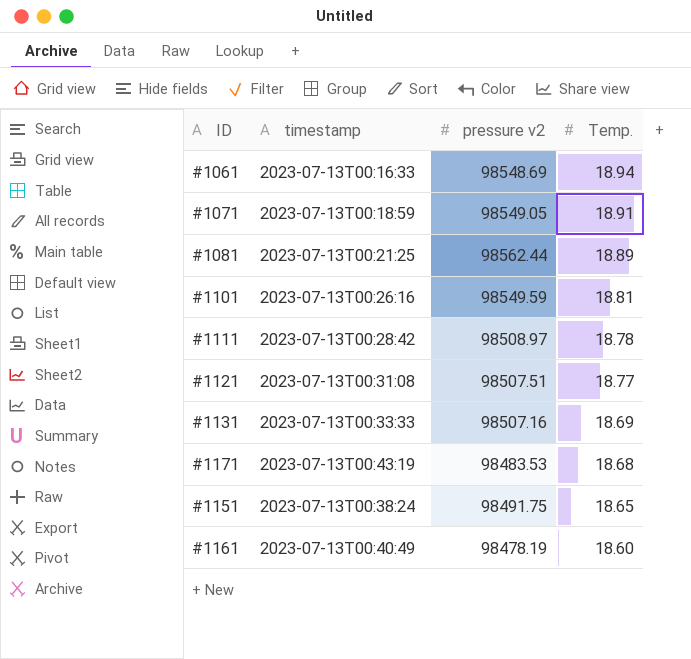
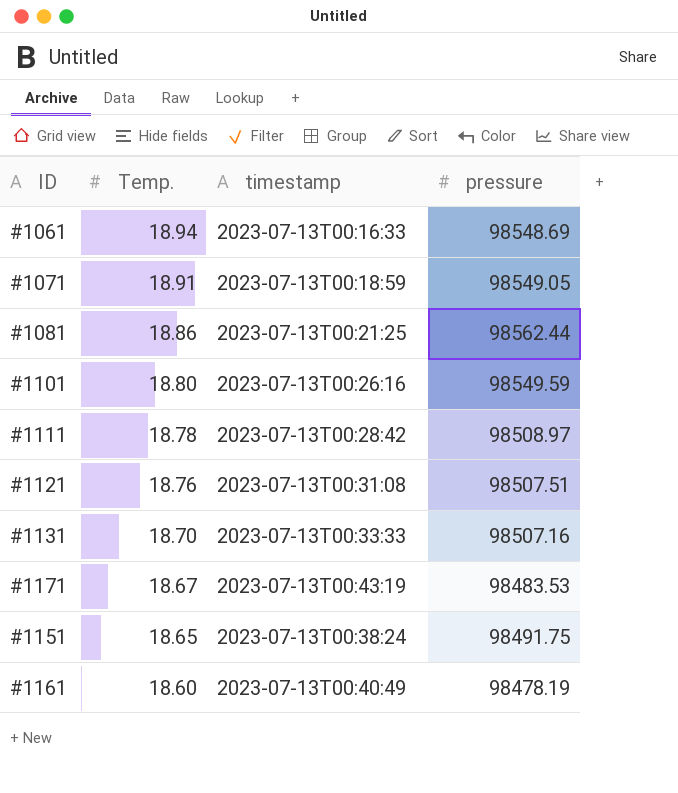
column Temp. | position: 4 -> 2
column name: pressure v2 -> pressure
#1081 | Temp.: 18.89 -> 18.86
#1101 | Temp.: 18.81 -> 18.80
#1121 | Temp.: 18.77 -> 18.76
#1131 | Temp.: 18.69 -> 18.70
#1171 | Temp.: 18.68 -> 18.67

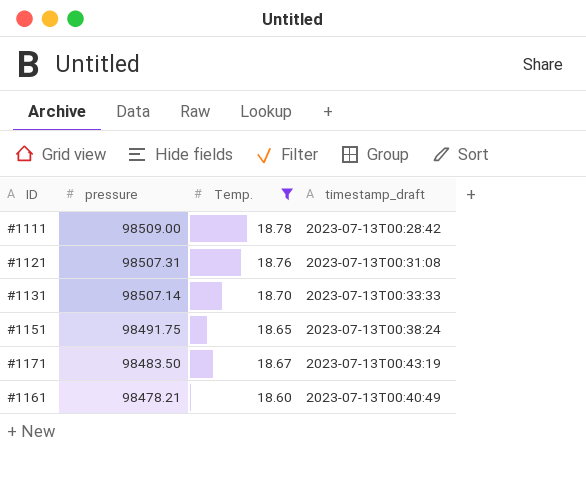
filter: none -> Temp. <= 18.78
row order: Temp. descending -> pressure descending
column pressure | position: 4 -> 2
column name: timestamp -> timestamp_draft
#1111 | pressure: 98508.97 -> 98509.00
#1121 | pressure: 98507.51 -> 98507.31
#1131 | pressure: 98507.16 -> 98507.14
#1171 | pressure: 98483.53 -> 98483.50
#1161 | pressure: 98478.19 -> 98478.21

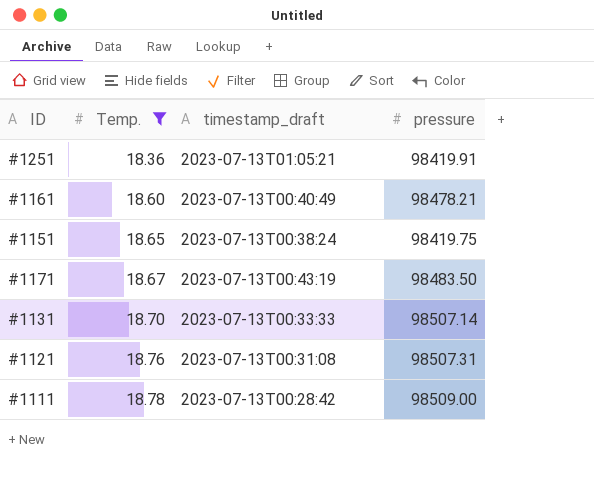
row order: pressure descending -> Temp. ascending
column pressure | position: 2 -> 4
row #1251: none -> 18.36 | 2023-07-13T01:05:21 | 98419.91
#1151 | pressure: 98491.75 -> 98419.75

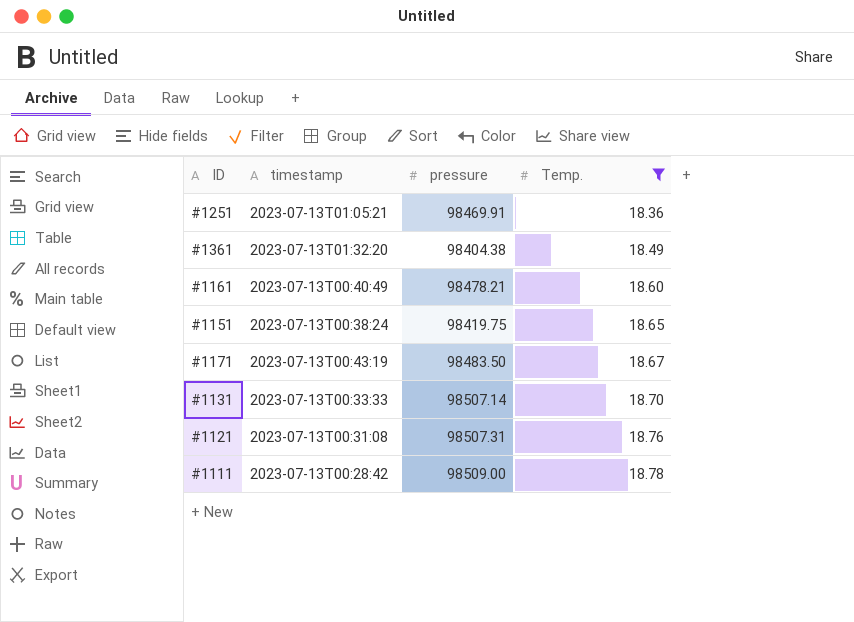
column name: timestamp_draft -> timestamp
column Temp. | position: 2 -> 4
#1251 | pressure: 98419.91 -> 98469.91
row #1361: none -> 2023-07-13T01:32:20 | 98404.38 | 18.49

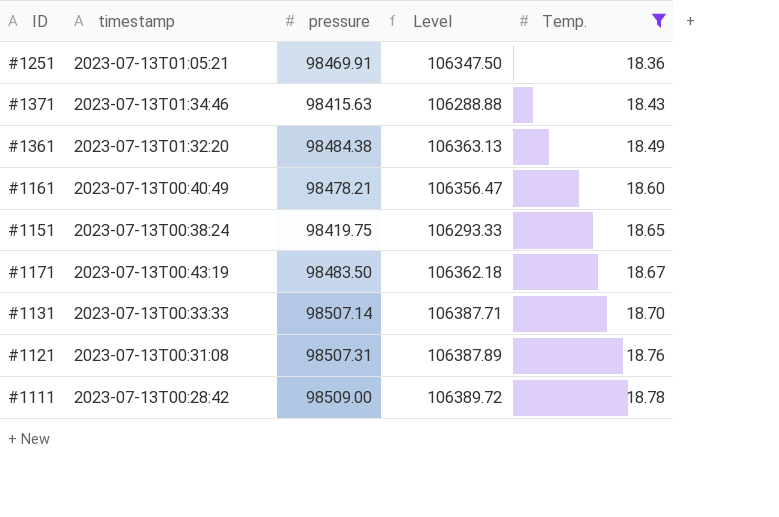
column Level | formula: none -> [pressure] * 1.08
row #1371: none -> 2023-07-13T01:34:46 | 98415.63 | 106288.88 | 18.43
#1361 | pressure: 98404.38 -> 98484.38

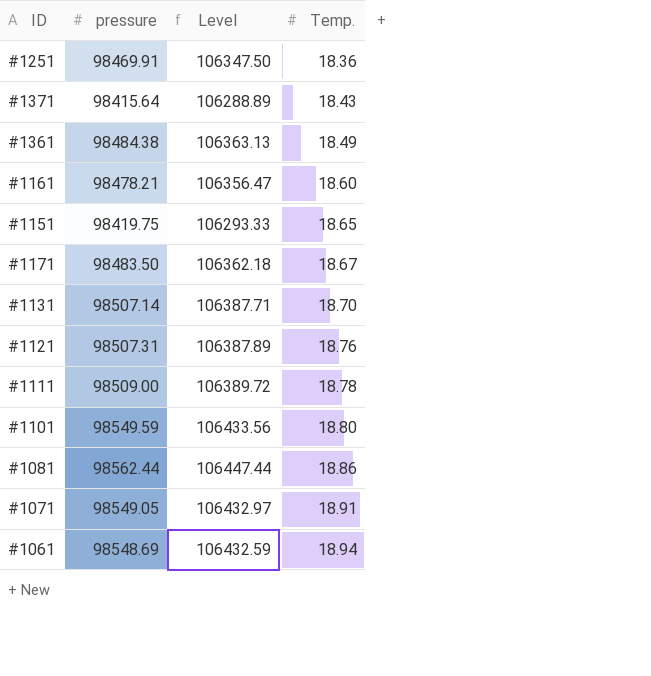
filter: Temp. <= 18.78 -> none
column timestamp | position: 2 -> none
#1371 | pressure: 98415.63 -> 98415.64
#1371 | Level: 106288.88 -> 106288.89

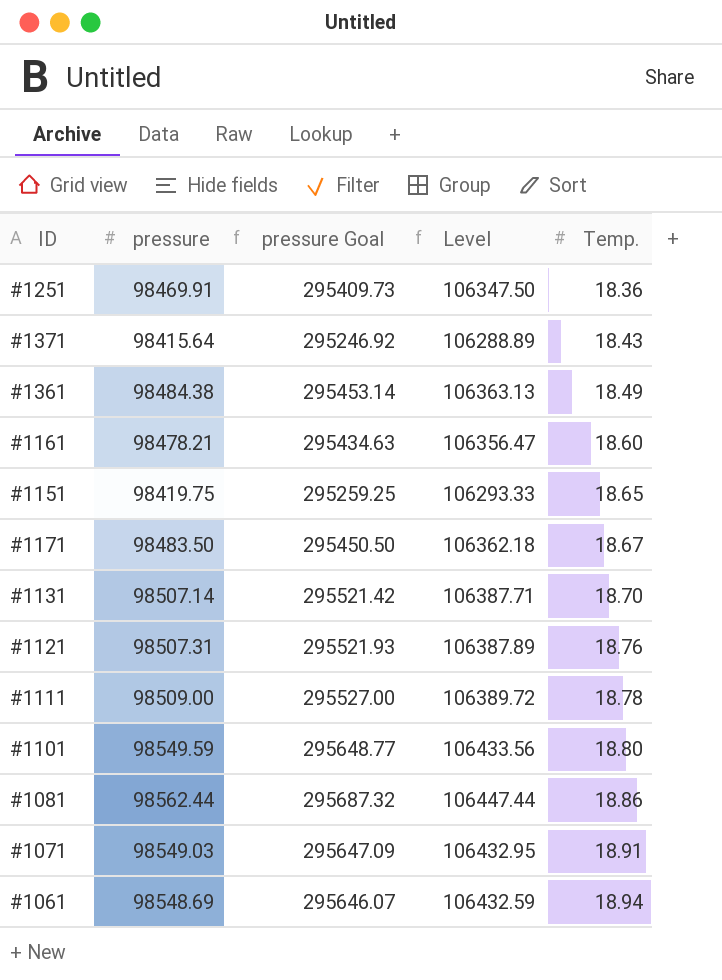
column pressure Goal | formula: none -> [pressure] * 3
#1071 | pressure: 98549.05 -> 98549.03
#1071 | Level: 106432.97 -> 106432.95

